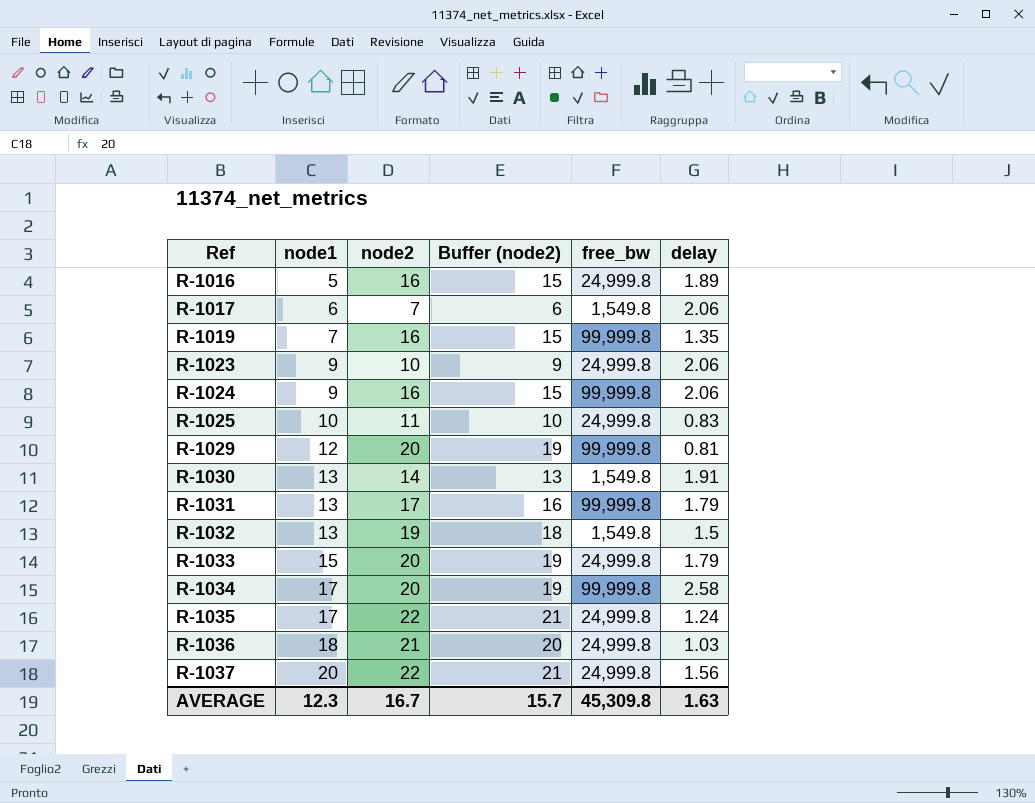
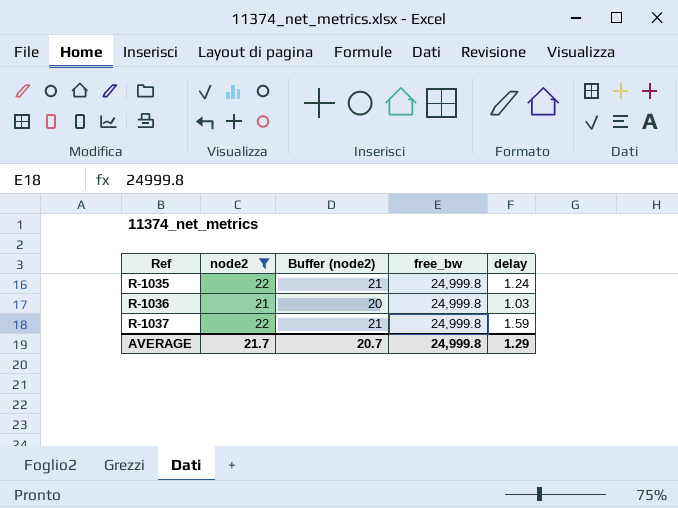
filter: none -> node2 >= 21
column node1 | position: 2 -> none
R-1037 | delay: 1.56 -> 1.59
AVERAGE | node2: 16.7 -> 21.7
AVERAGE | Buffer (node2): 15.7 -> 20.7
AVERAGE | free_bw: 45,309.8 -> 24,999.8
AVERAGE | delay: 1.63 -> 1.29

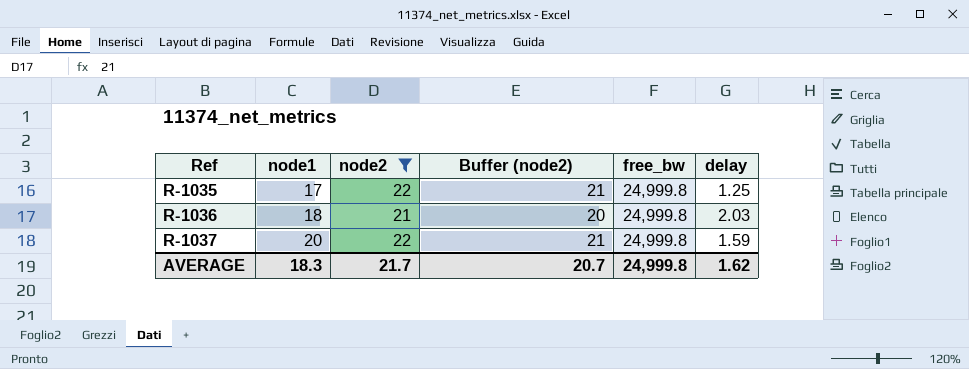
column node1 | position: none -> 2
R-1035 | delay: 1.24 -> 1.25
R-1036 | delay: 1.03 -> 2.03
AVERAGE | delay: 1.29 -> 1.62

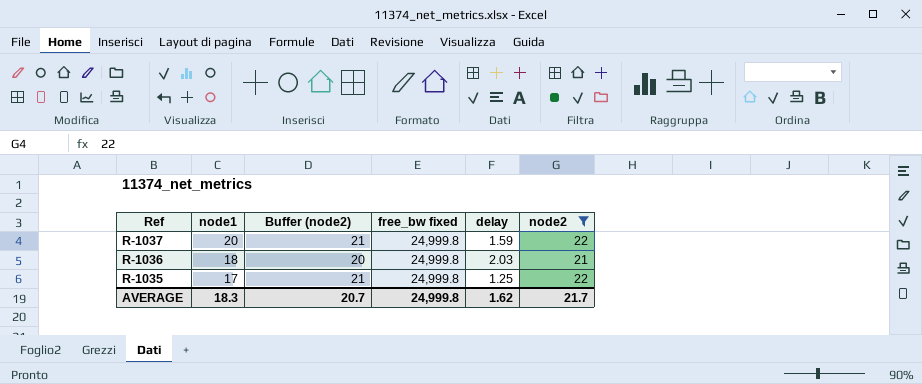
row order: Ref ascending -> Ref descending
column name: free_bw -> free_bw fixed
column node2 | position: 3 -> 6

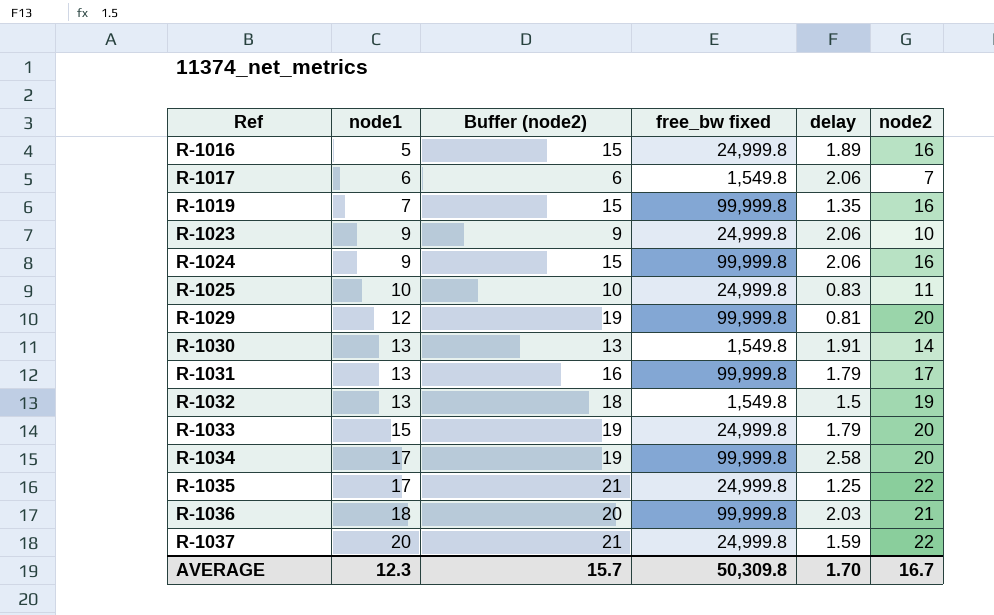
filter: node2 >= 21 -> none
row order: Ref descending -> Ref ascending
R-1036 | free_bw fixed: 24,999.8 -> 99,999.8
AVERAGE | node1: 18.3 -> 12.3
AVERAGE | Buffer (node2): 20.7 -> 15.7
AVERAGE | free_bw fixed: 24,999.8 -> 50,309.8
AVERAGE | delay: 1.62 -> 1.70
AVERAGE | node2: 21.7 -> 16.7

